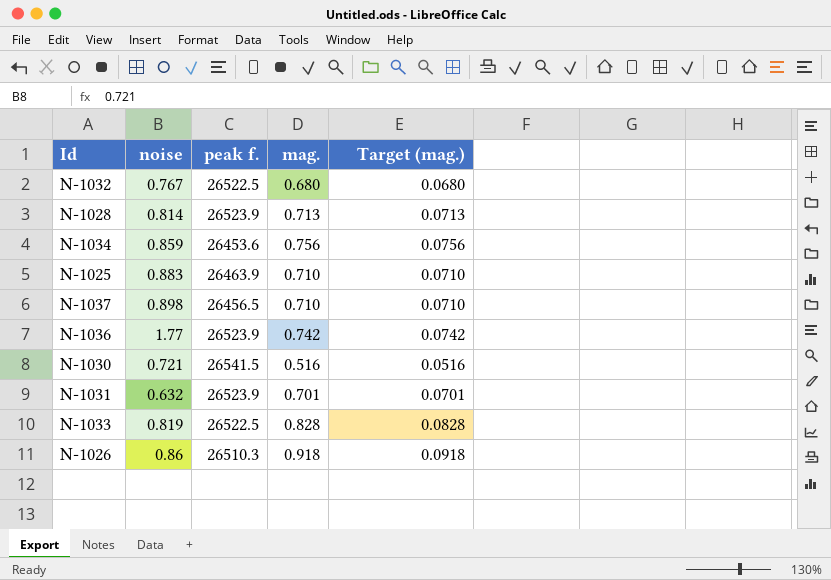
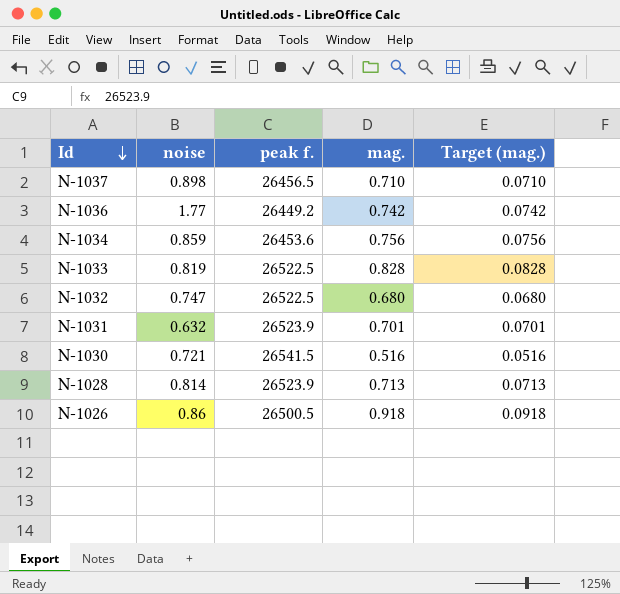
row order: none -> Id descending
row N-1025: 0.883 | 26463.9 | 0.710 | 0.0710 -> none
N-1036 | peak f.: 26523.9 -> 26449.2
N-1032 | noise: 0.767 -> 0.747
N-1026 | peak f.: 26510.3 -> 26500.5

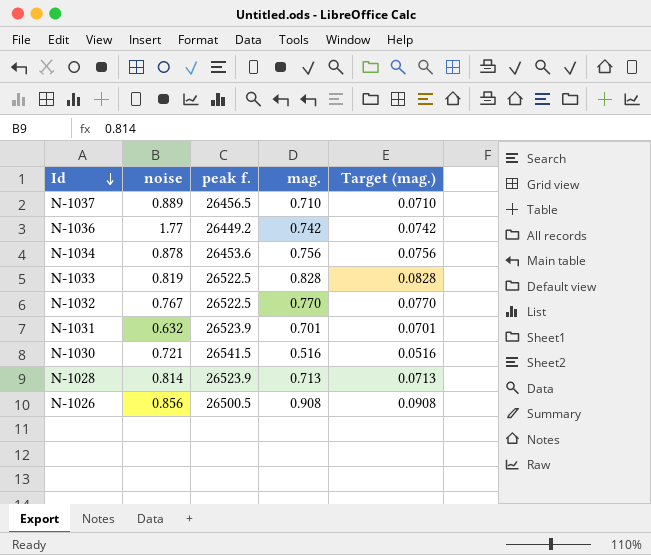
N-1037 | noise: 0.898 -> 0.889
N-1034 | noise: 0.859 -> 0.878
N-1032 | noise: 0.747 -> 0.767
N-1032 | mag.: 0.680 -> 0.770
N-1032 | Target (mag.): 0.0680 -> 0.0770
N-1026 | noise: 0.86 -> 0.856
N-1026 | mag.: 0.918 -> 0.908
N-1026 | Target (mag.): 0.0918 -> 0.0908

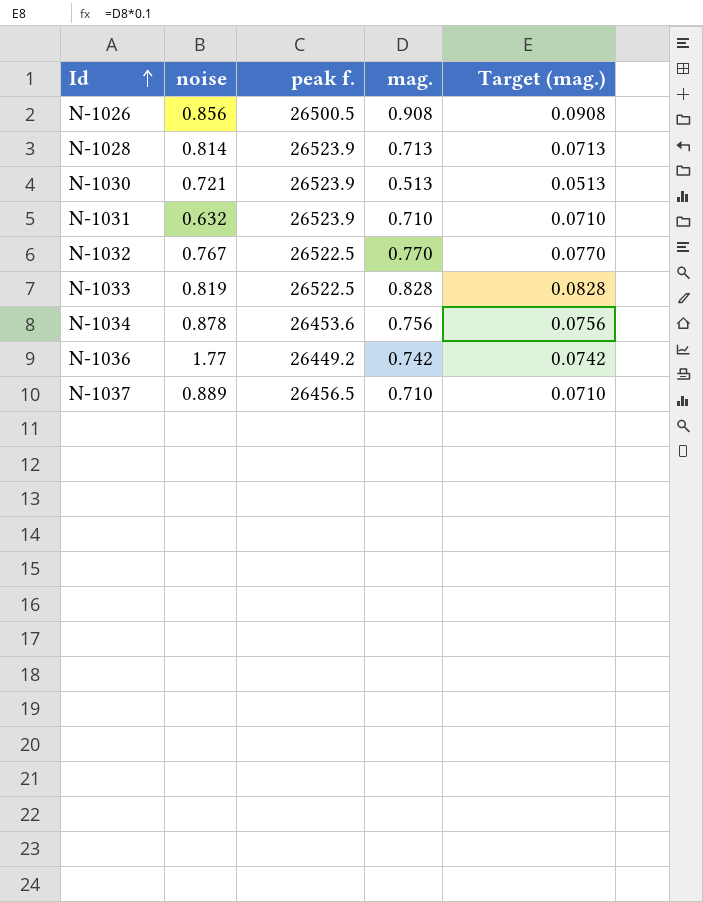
row order: Id descending -> Id ascending
N-1030 | peak f.: 26541.5 -> 26523.9
N-1030 | mag.: 0.516 -> 0.513
N-1030 | Target (mag.): 0.0516 -> 0.0513
N-1031 | mag.: 0.701 -> 0.710
N-1031 | Target (mag.): 0.0701 -> 0.0710

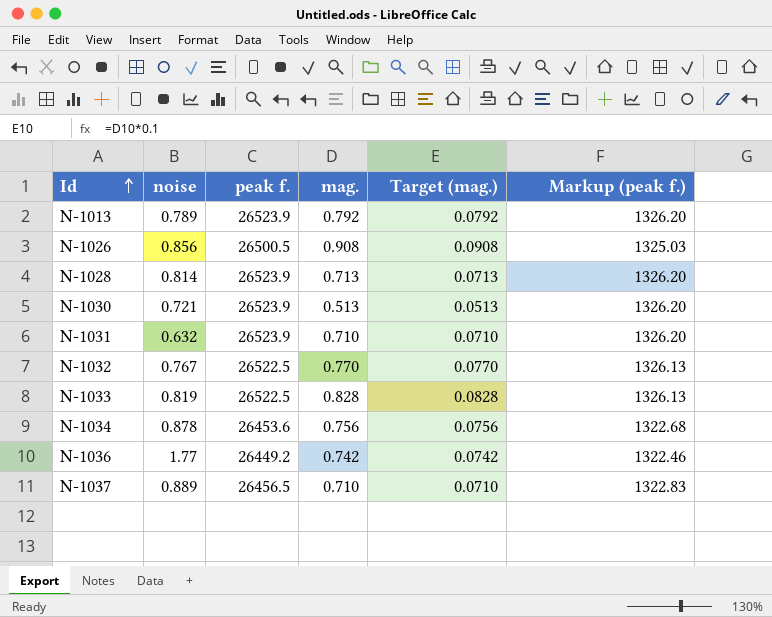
column Markup (peak f.) | formula: none -> [peak f.] * 0.05
row N-1013: none -> 0.789 | 26523.9 | 0.792 | 0.0792 | 1326.20

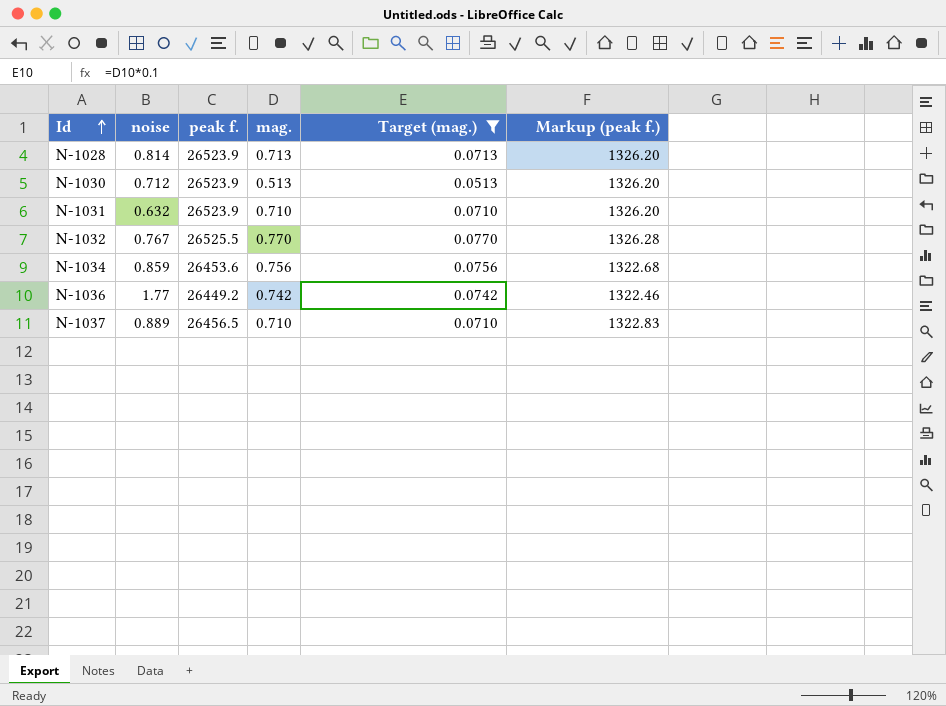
filter: none -> Target (mag.) <= 0.0770
N-1030 | noise: 0.721 -> 0.712
N-1032 | peak f.: 26522.5 -> 26525.5
N-1032 | Markup (peak f.): 1326.13 -> 1326.28
N-1034 | noise: 0.878 -> 0.859

